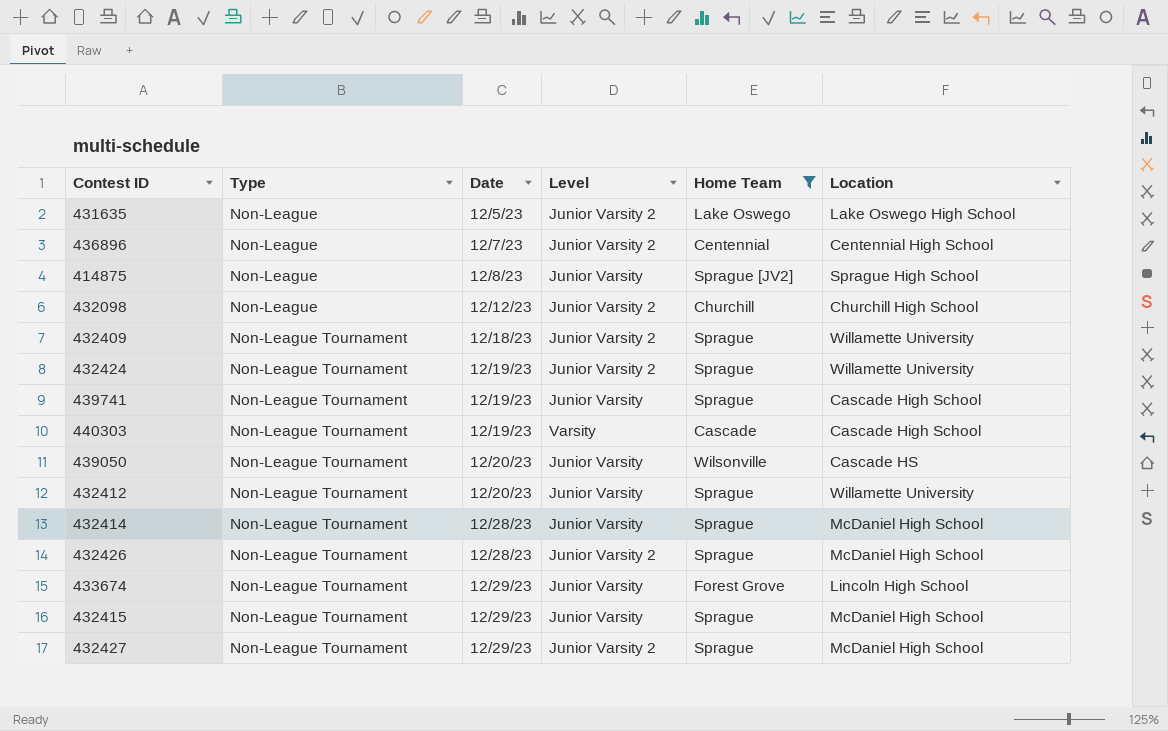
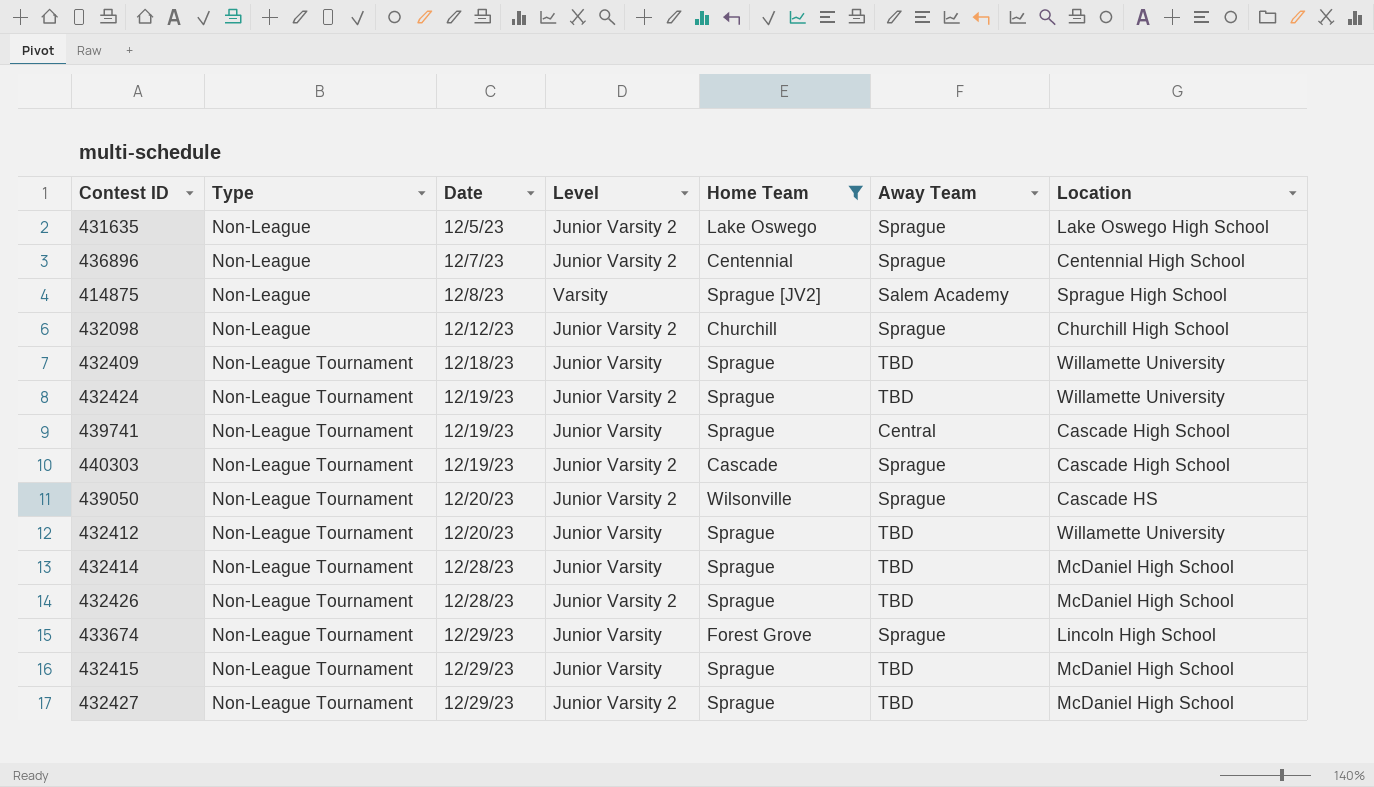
column Away Team | position: none -> 6
414875 | Level: Junior Varsity -> Varsity
432409 | Level: Junior Varsity 2 -> Junior Varsity
440303 | Level: Varsity -> Junior Varsity 2
439050 | Level: Junior Varsity -> Junior Varsity 2

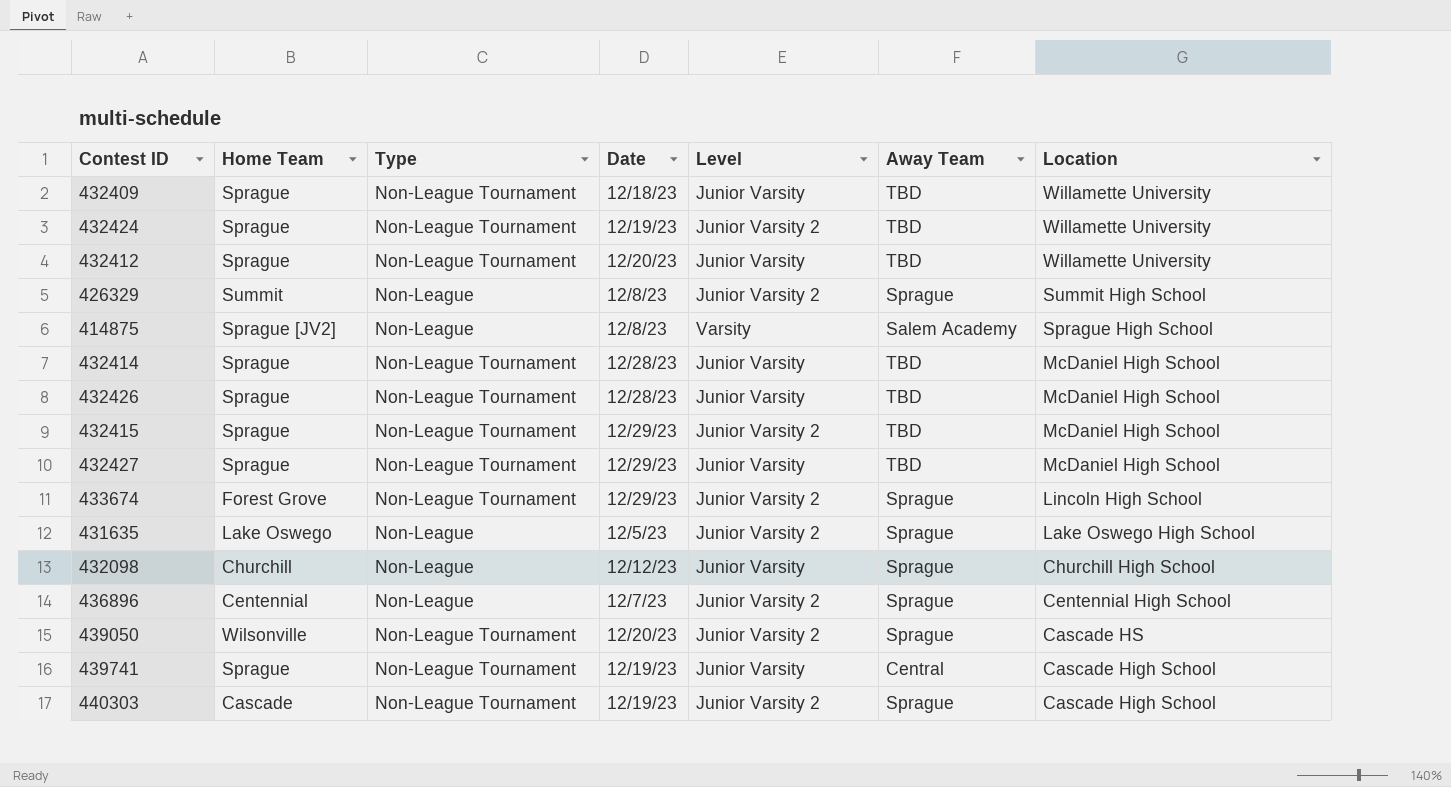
filter: Home Team != Summit -> none
row order: Type ascending -> Location descending
column Home Team | position: 5 -> 2
432426 | Level: Junior Varsity 2 -> Junior Varsity
432415 | Level: Junior Varsity -> Junior Varsity 2
432427 | Level: Junior Varsity 2 -> Junior Varsity
433674 | Level: Junior Varsity -> Junior Varsity 2
432098 | Level: Junior Varsity 2 -> Junior Varsity

